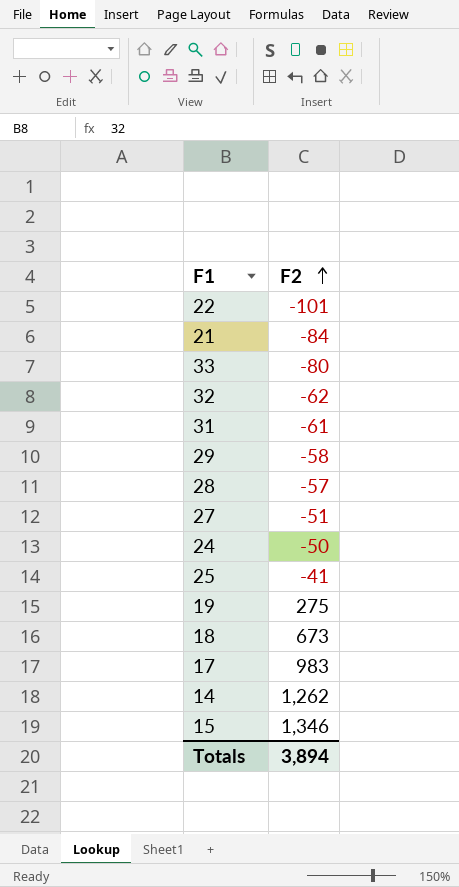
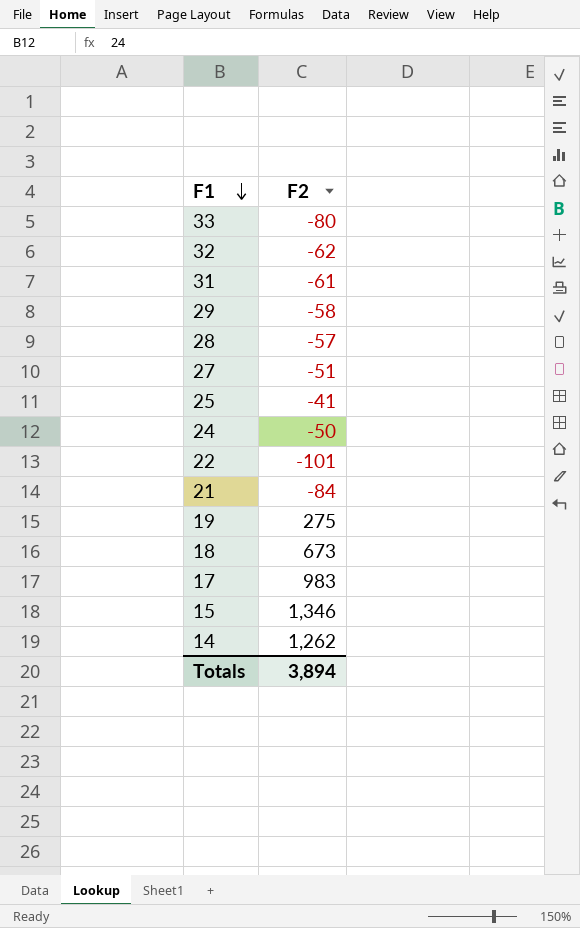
row order: F2 ascending -> F1 descending

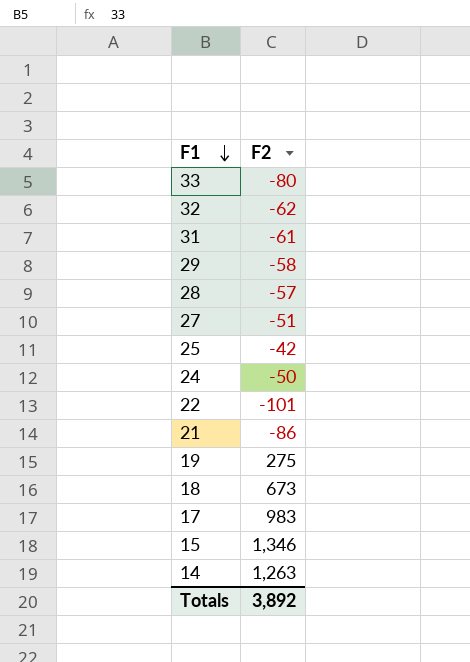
25 | F2: -41 -> -42
21 | F2: -84 -> -86
14 | F2: 1,262 -> 1,263
Totals | F2: 3,894 -> 3,892

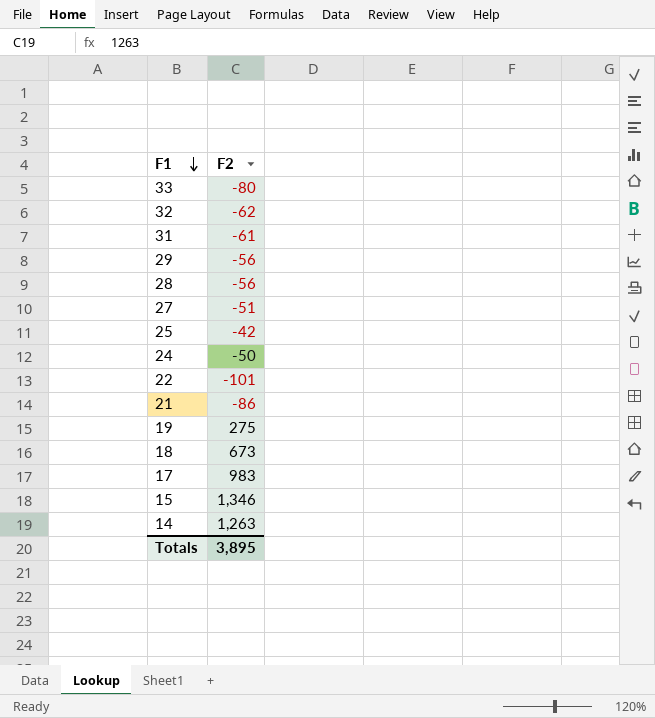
29 | F2: -58 -> -56
28 | F2: -57 -> -56
Totals | F2: 3,892 -> 3,895

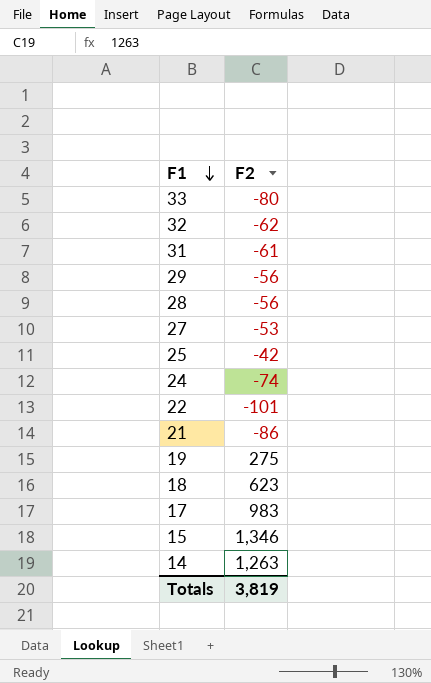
27 | F2: -51 -> -53
24 | F2: -50 -> -74
18 | F2: 673 -> 623
Totals | F2: 3,895 -> 3,819

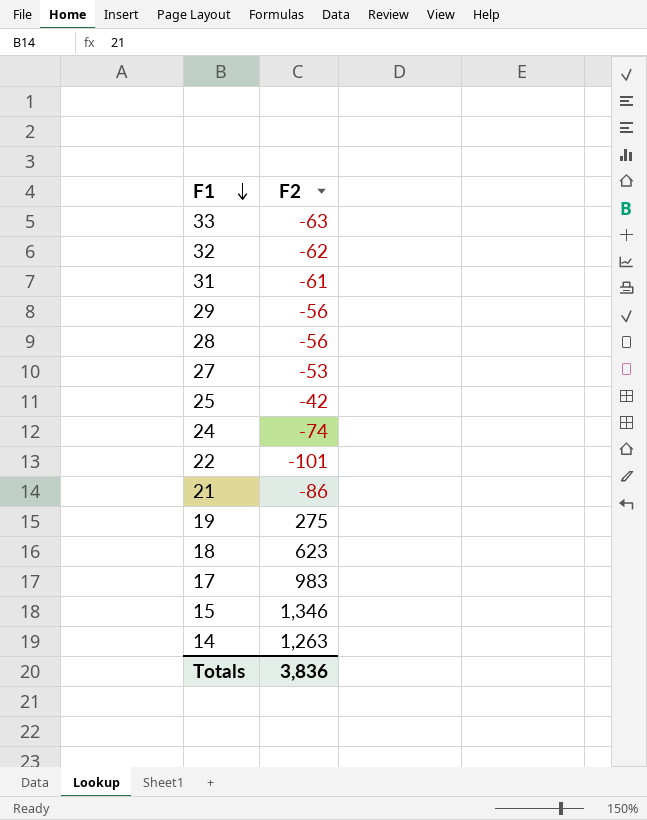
33 | F2: -80 -> -63
Totals | F2: 3,819 -> 3,836

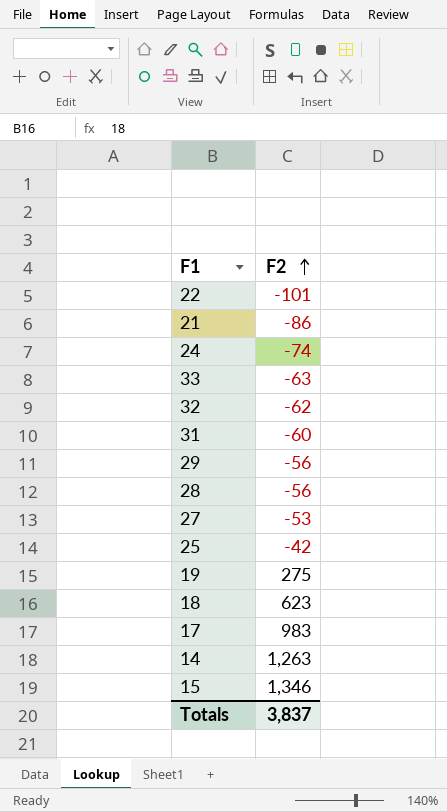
row order: F1 descending -> F2 ascending
31 | F2: -61 -> -60
Totals | F2: 3,836 -> 3,837

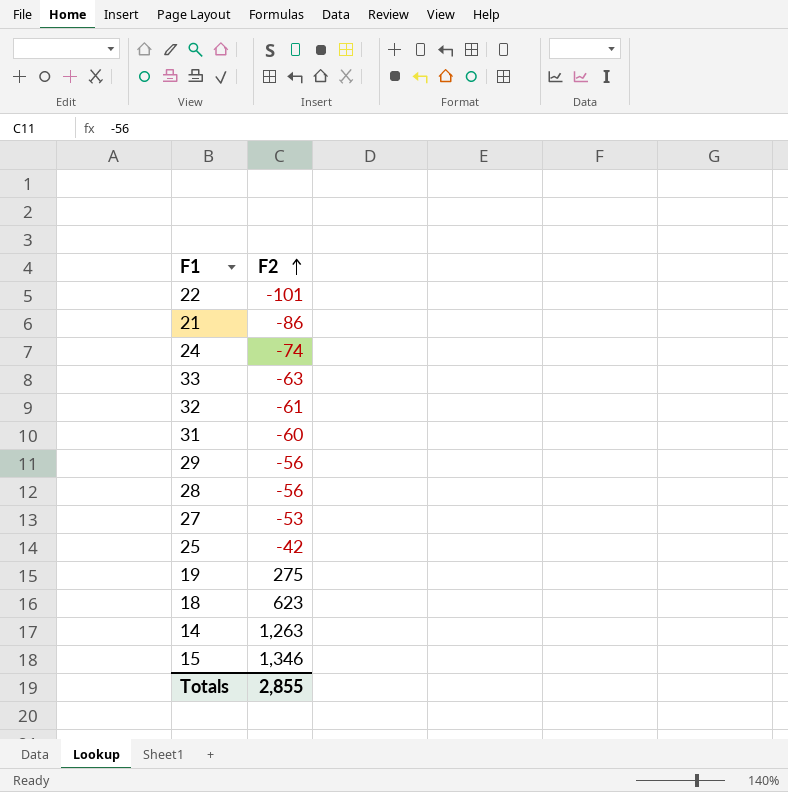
row 17: 983 -> none
32 | F2: -62 -> -61
Totals | F2: 3,837 -> 2,855

